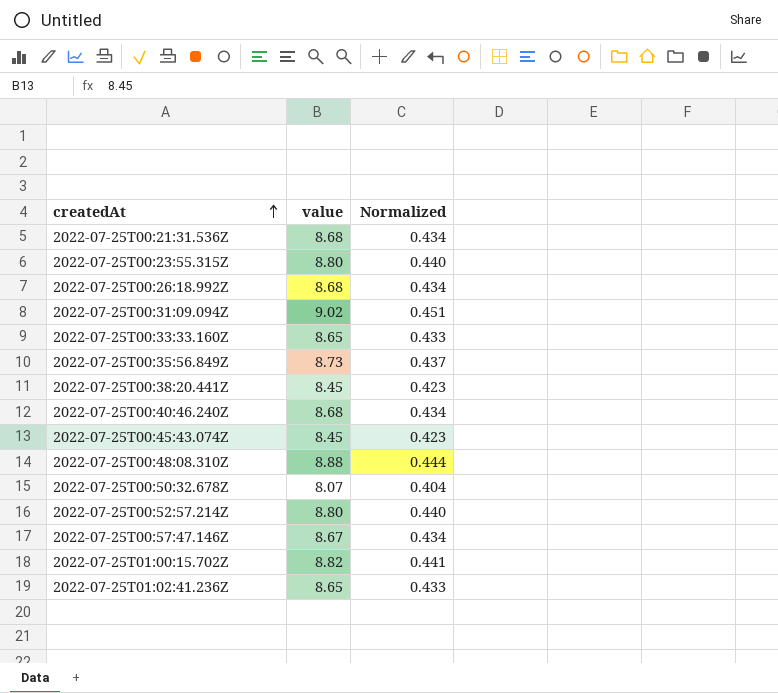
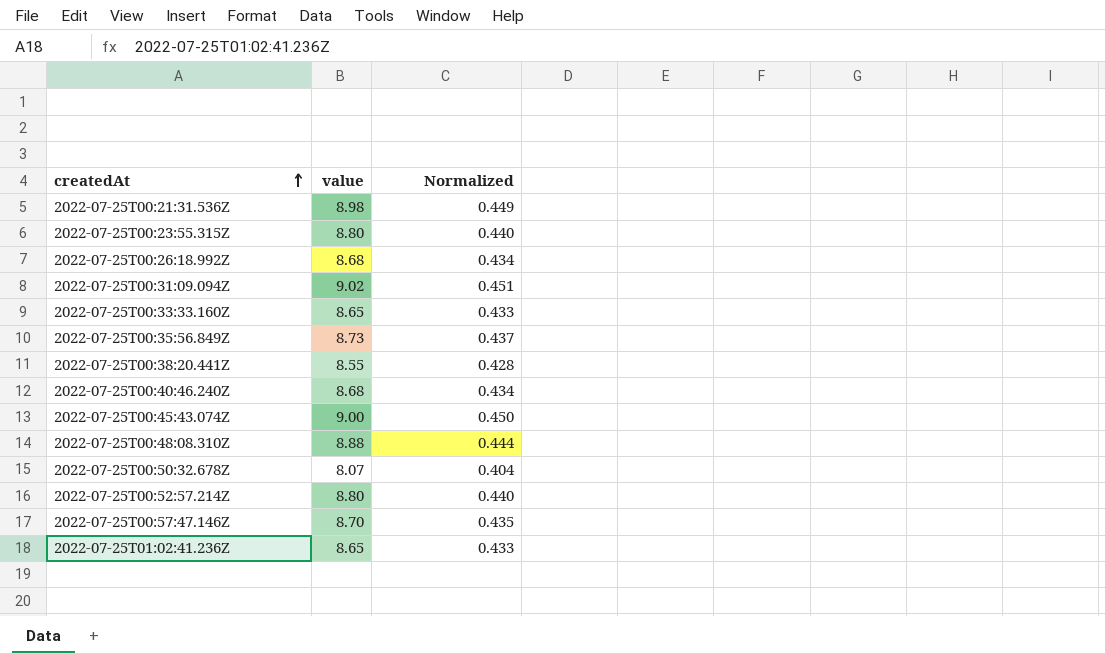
row 2022-07-25T01:00:15.702Z: 8.82 | 0.441 -> none
2022-07-25T00:21:31.536Z | value: 8.68 -> 8.98
2022-07-25T00:21:31.536Z | Normalized: 0.434 -> 0.449
2022-07-25T00:38:20.441Z | value: 8.45 -> 8.55
2022-07-25T00:38:20.441Z | Normalized: 0.423 -> 0.428
2022-07-25T00:45:43.074Z | value: 8.45 -> 9.00
2022-07-25T00:45:43.074Z | Normalized: 0.423 -> 0.450
2022-07-25T00:57:47.146Z | value: 8.67 -> 8.70
2022-07-25T00:57:47.146Z | Normalized: 0.434 -> 0.435

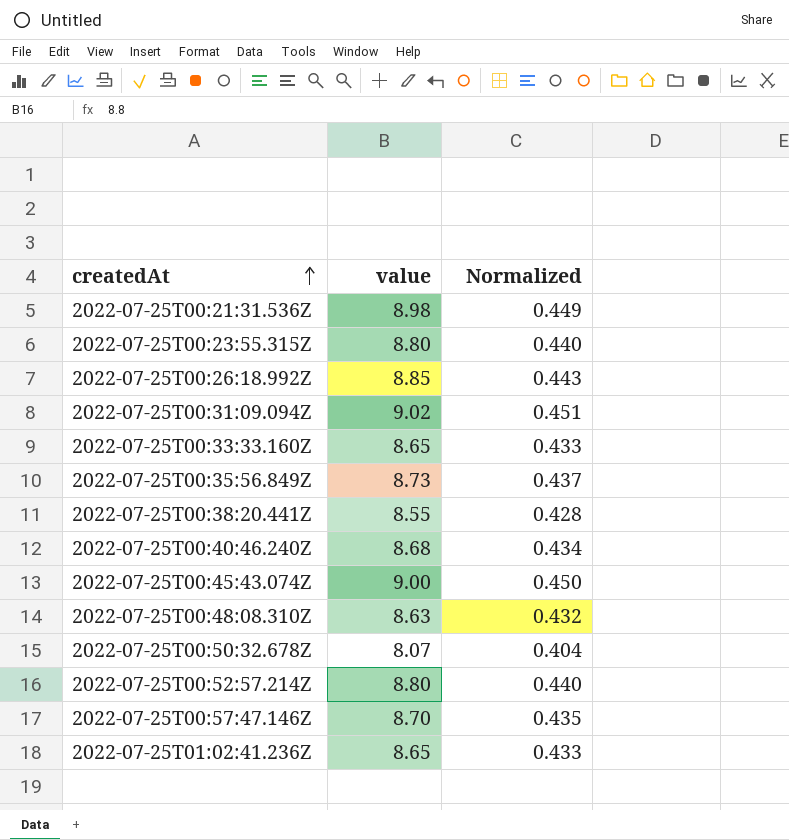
2022-07-25T00:26:18.992Z | value: 8.68 -> 8.85
2022-07-25T00:26:18.992Z | Normalized: 0.434 -> 0.443
2022-07-25T00:48:08.310Z | value: 8.88 -> 8.63
2022-07-25T00:48:08.310Z | Normalized: 0.444 -> 0.432

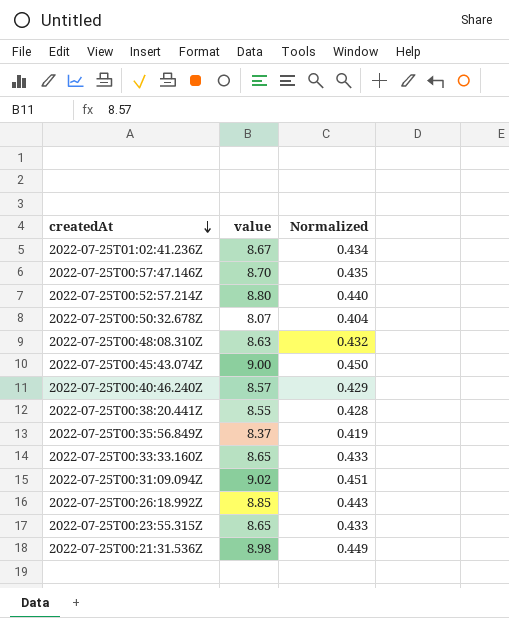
row order: createdAt ascending -> createdAt descending
2022-07-25T01:02:41.236Z | value: 8.65 -> 8.67
2022-07-25T01:02:41.236Z | Normalized: 0.433 -> 0.434
2022-07-25T00:40:46.240Z | value: 8.68 -> 8.57
2022-07-25T00:40:46.240Z | Normalized: 0.434 -> 0.429
2022-07-25T00:35:56.849Z | value: 8.73 -> 8.37
2022-07-25T00:35:56.849Z | Normalized: 0.437 -> 0.419
2022-07-25T00:23:55.315Z | value: 8.80 -> 8.65
2022-07-25T00:23:55.315Z | Normalized: 0.440 -> 0.433

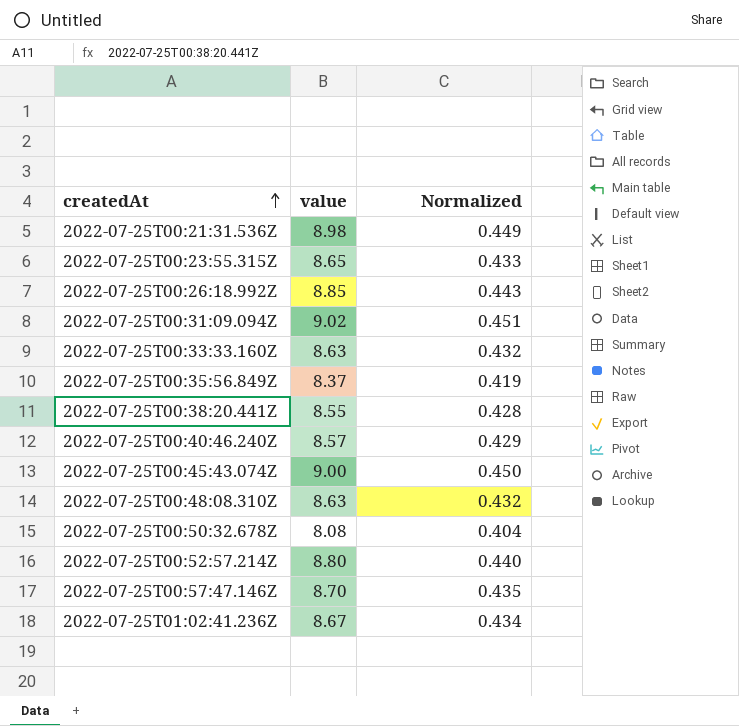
row order: createdAt descending -> createdAt ascending
2022-07-25T00:33:33.160Z | value: 8.65 -> 8.63
2022-07-25T00:33:33.160Z | Normalized: 0.433 -> 0.432
2022-07-25T00:50:32.678Z | value: 8.07 -> 8.08

